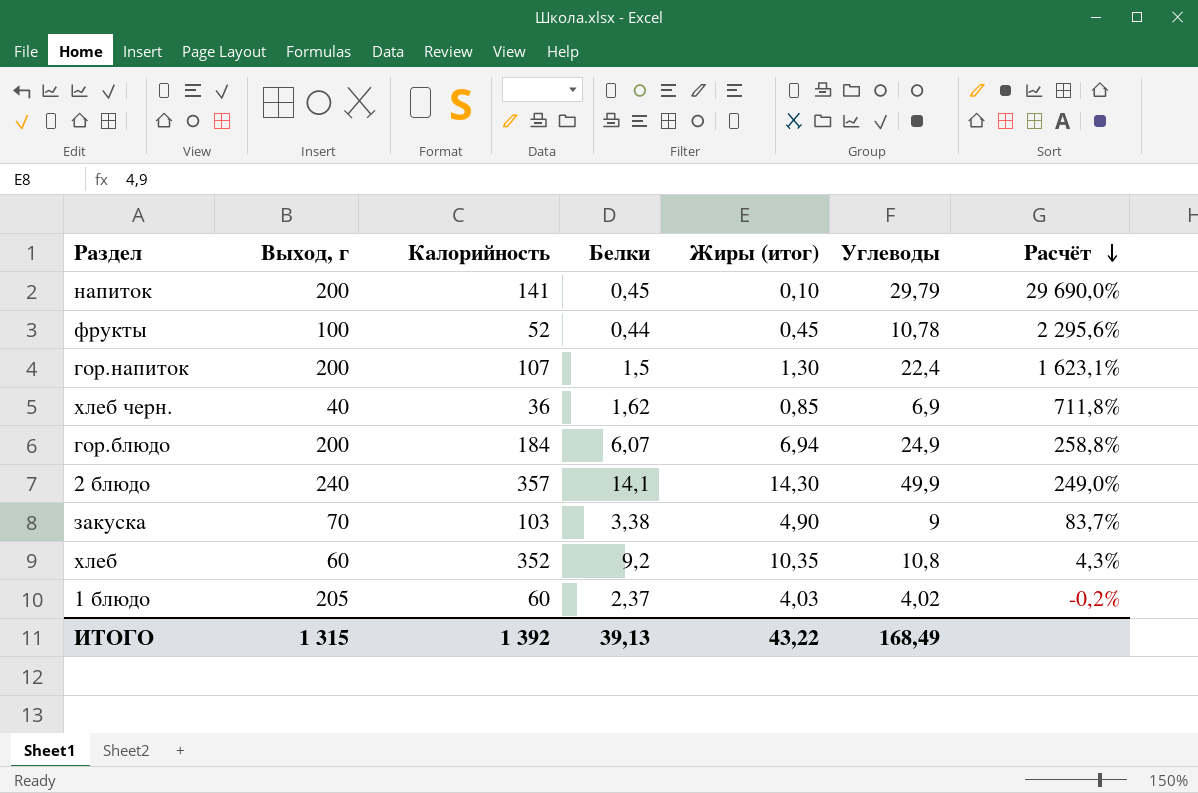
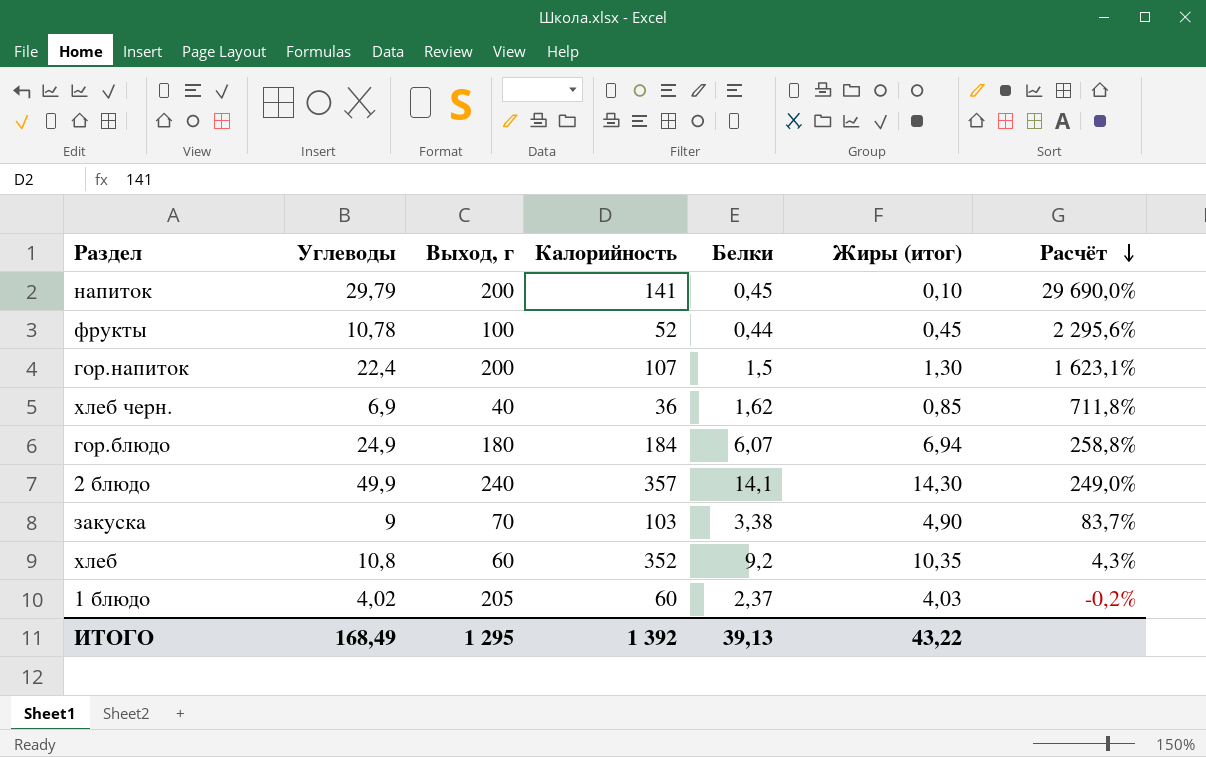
column Углеводы | position: 6 -> 2
гор.блюдо | Выход, г: 200 -> 180
ИТОГО | Выход, г: 1 315 -> 1 295

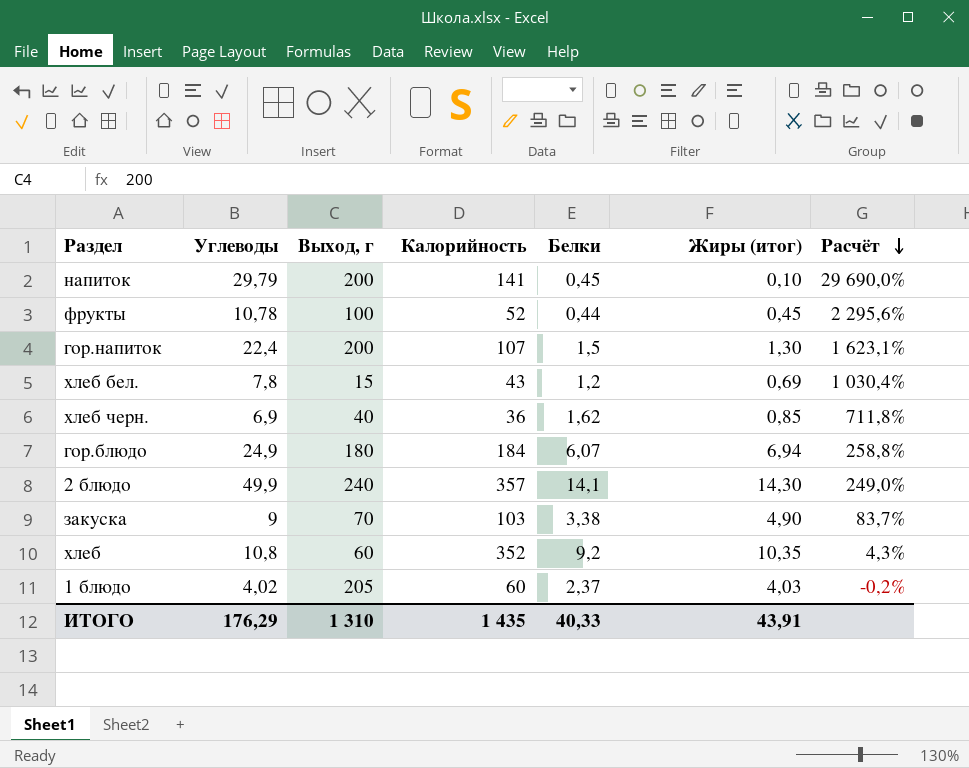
row хлеб бел.: none -> 7,8 | 15 | 43 | 1,2 | 0,69 | 1 030,4%
ИТОГО | Углеводы: 168,49 -> 176,29
ИТОГО | Выход, г: 1 295 -> 1 310
ИТОГО | Калорийность: 1 392 -> 1 435
ИТОГО | Белки: 39,13 -> 40,33
ИТОГО | Жиры (итог): 43,22 -> 43,91

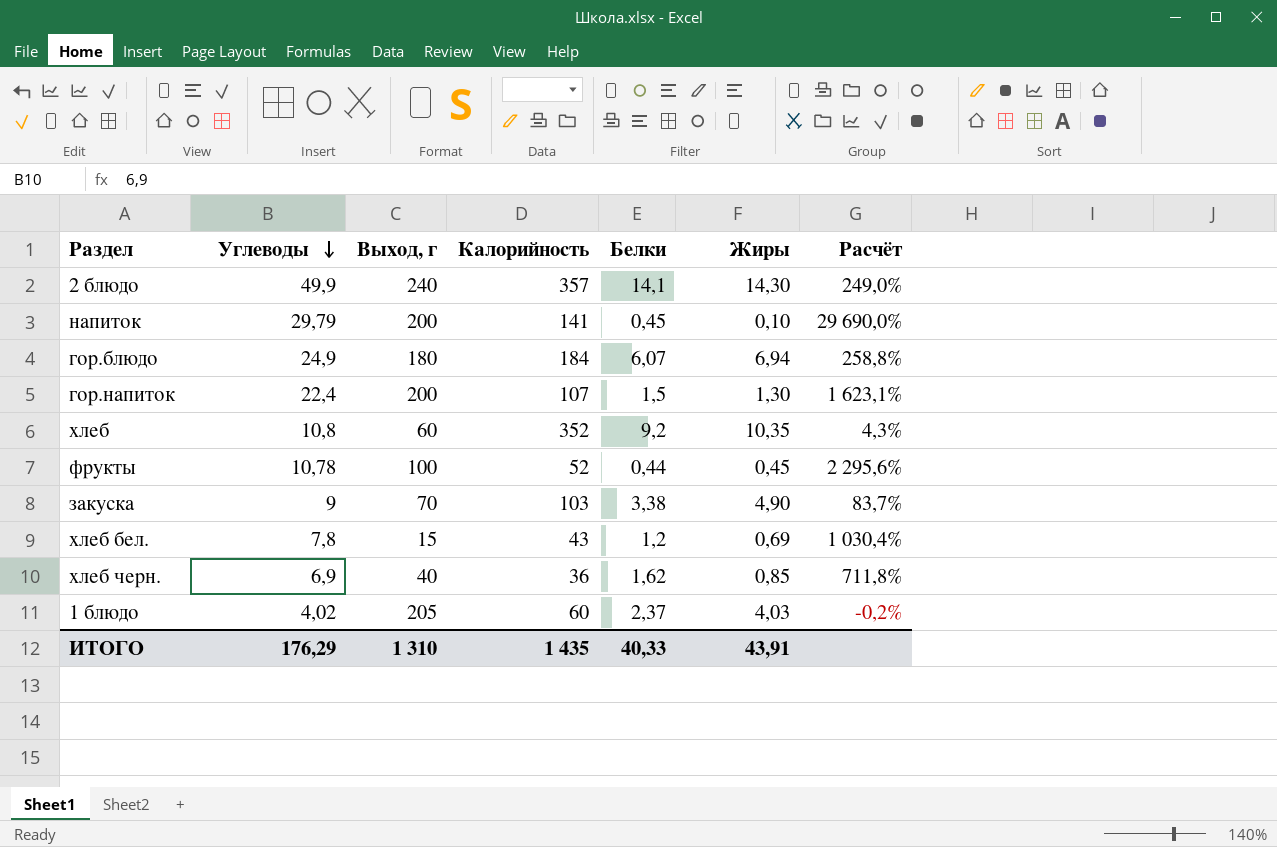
row order: Расчёт descending -> Углеводы descending
column name: Жиры (итог) -> Жиры

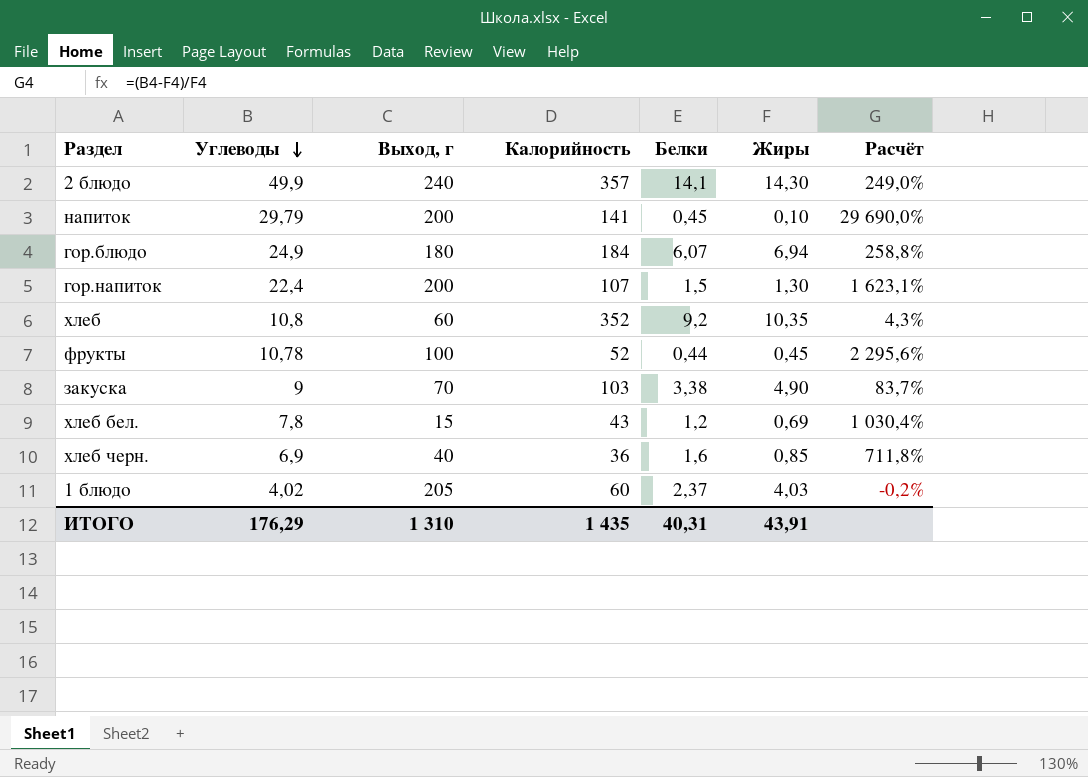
хлеб черн. | Белки: 1,62 -> 1,6
ИТОГО | Белки: 40,33 -> 40,31

